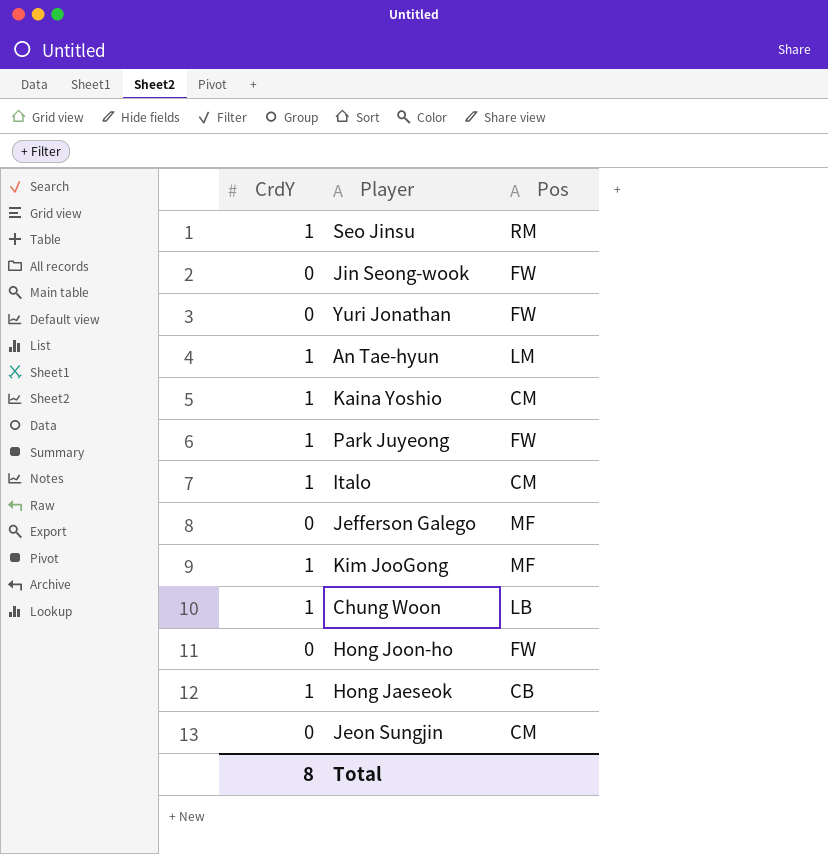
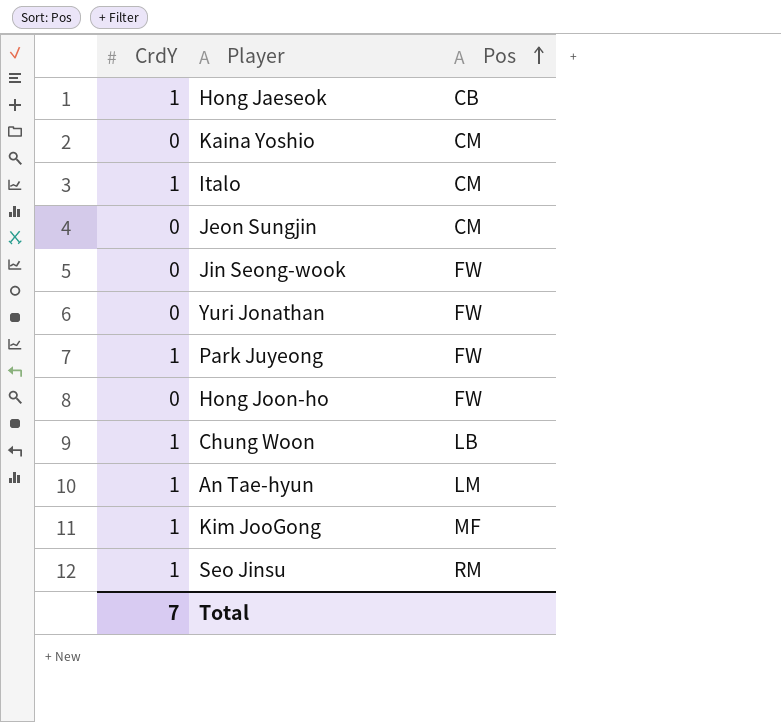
row order: none -> Pos ascending
row Jefferson Galego: 0 | MF -> none
Kaina Yoshio | CrdY: 1 -> 0
Total | CrdY: 8 -> 7

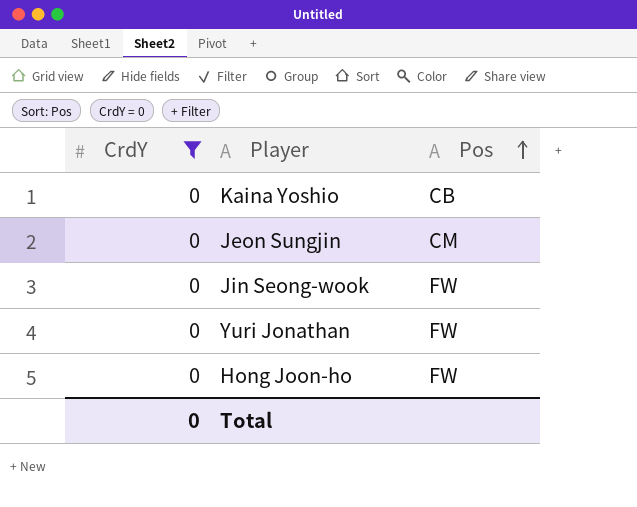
filter: none -> CrdY = 0
Kaina Yoshio | Pos: CM -> CB
Total | CrdY: 7 -> 0

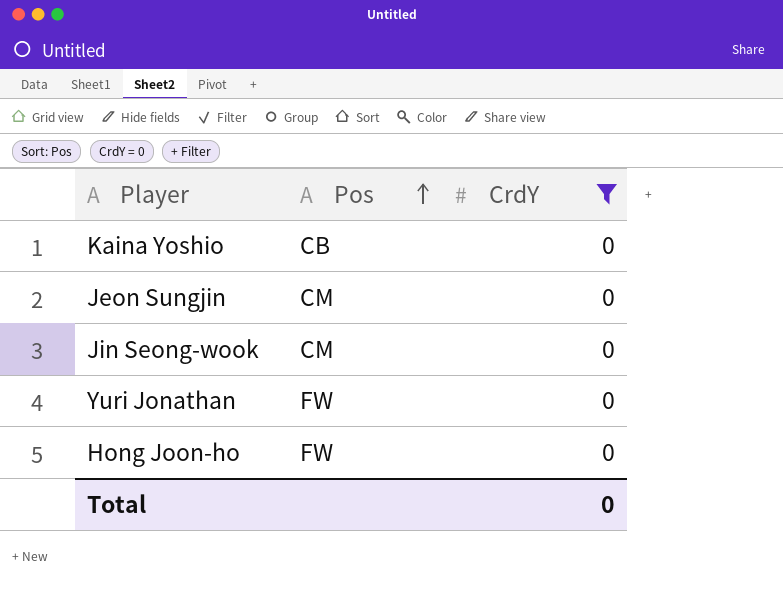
column CrdY | position: 1 -> 3
Jin Seong-wook | Pos: FW -> CM

